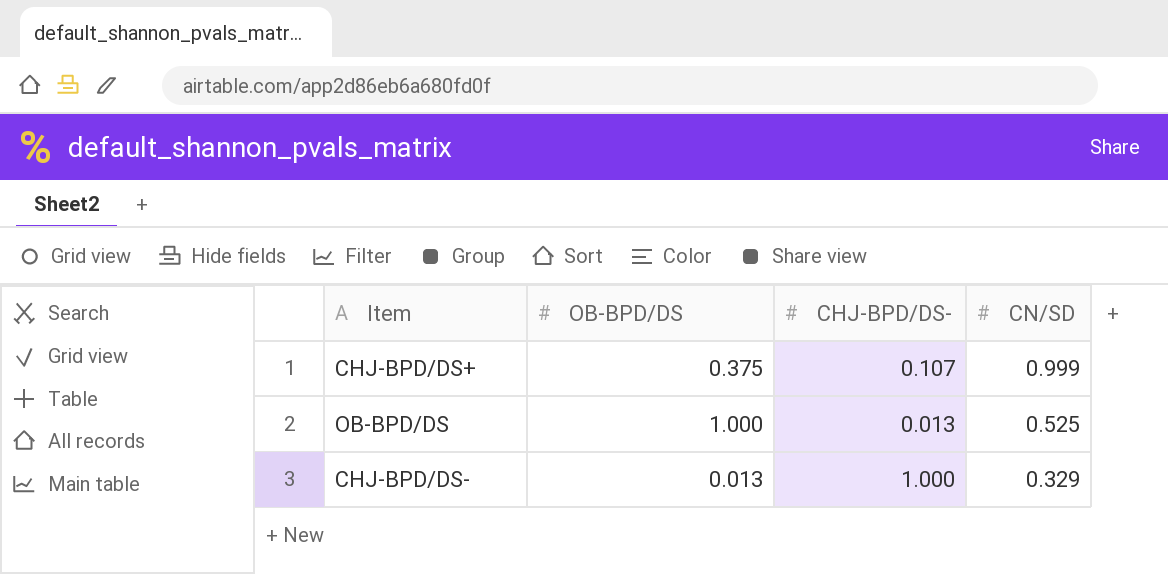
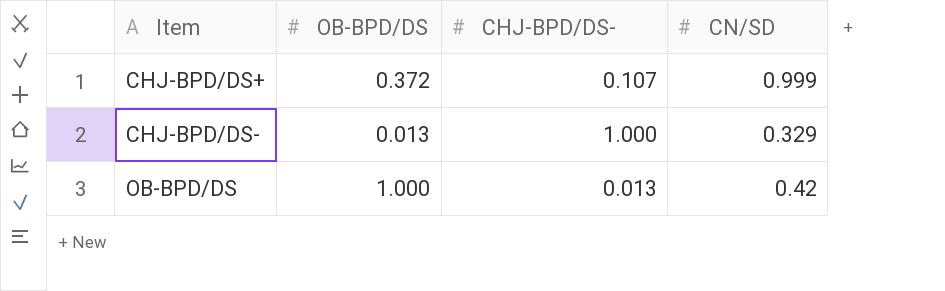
row order: CN/SD descending -> Item ascending
CHJ-BPD/DS+ | OB-BPD/DS: 0.375 -> 0.372
OB-BPD/DS | CN/SD: 0.525 -> 0.42

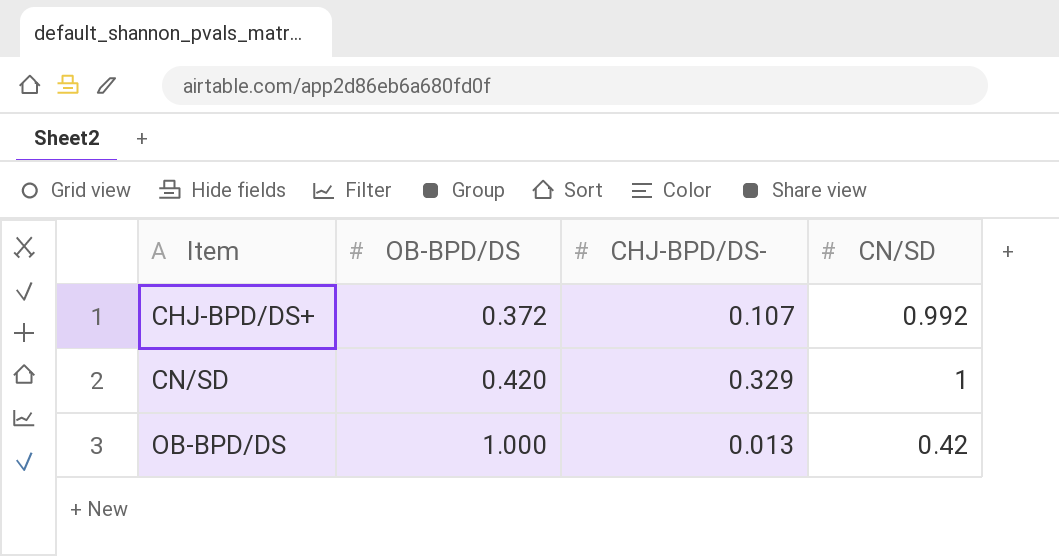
row CHJ-BPD/DS-: 0.013 | 1.000 | 0.329 -> none
CHJ-BPD/DS+ | CN/SD: 0.999 -> 0.992
row CN/SD: none -> 0.420 | 0.329 | 1

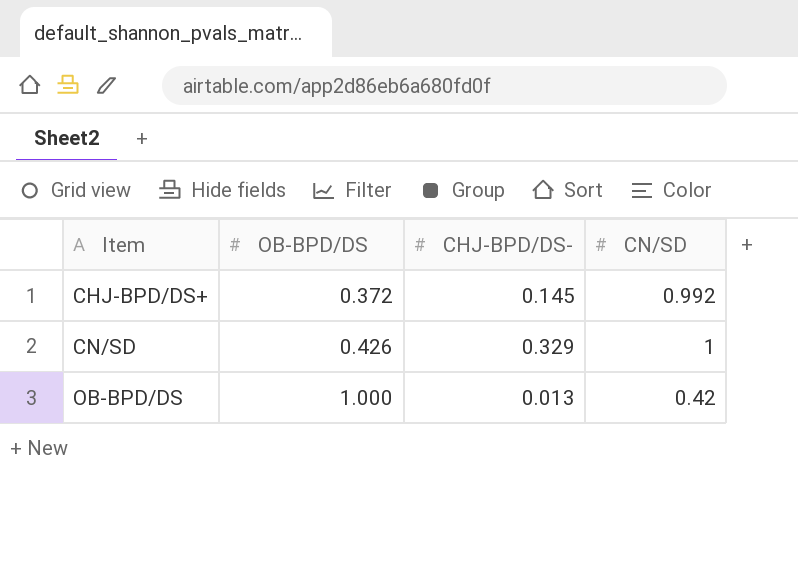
CHJ-BPD/DS+ | CHJ-BPD/DS-: 0.107 -> 0.145
CN/SD | OB-BPD/DS: 0.420 -> 0.426

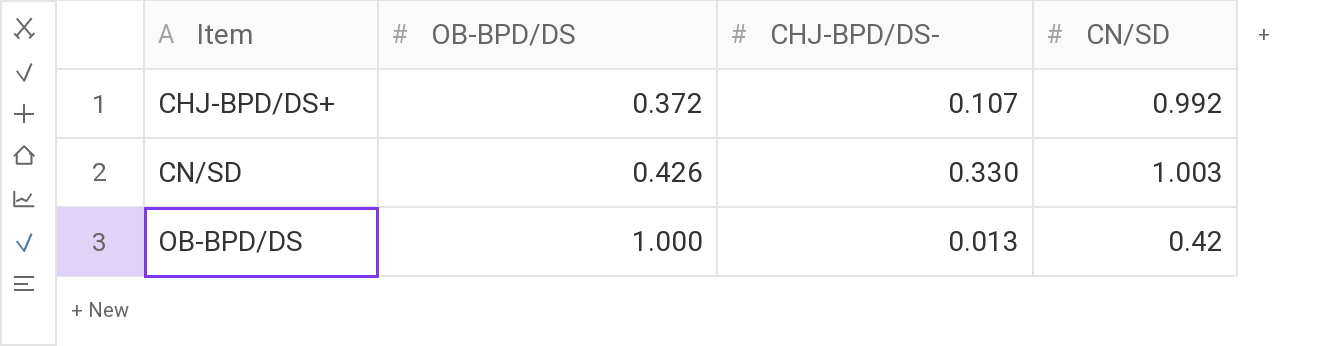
CHJ-BPD/DS+ | CHJ-BPD/DS-: 0.145 -> 0.107
CN/SD | CHJ-BPD/DS-: 0.329 -> 0.330
CN/SD | CN/SD: 1 -> 1.003

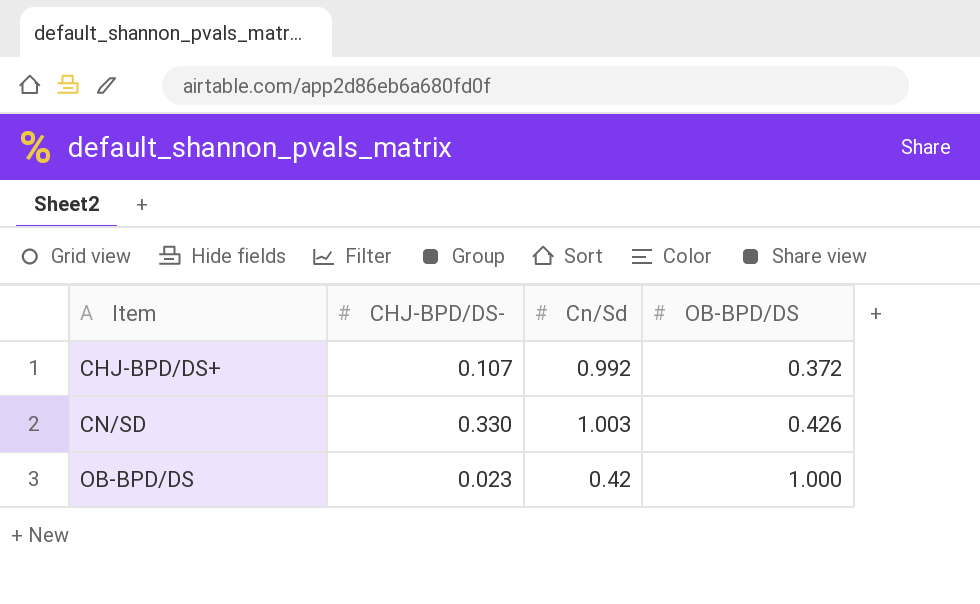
column name: CN/SD -> Cn/Sd
column OB-BPD/DS | position: 2 -> 4
OB-BPD/DS | CHJ-BPD/DS-: 0.013 -> 0.023

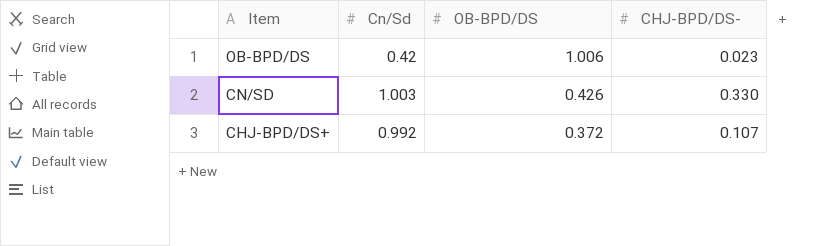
row order: Item ascending -> Item descending
column CHJ-BPD/DS- | position: 2 -> 4
OB-BPD/DS | OB-BPD/DS: 1.000 -> 1.006

